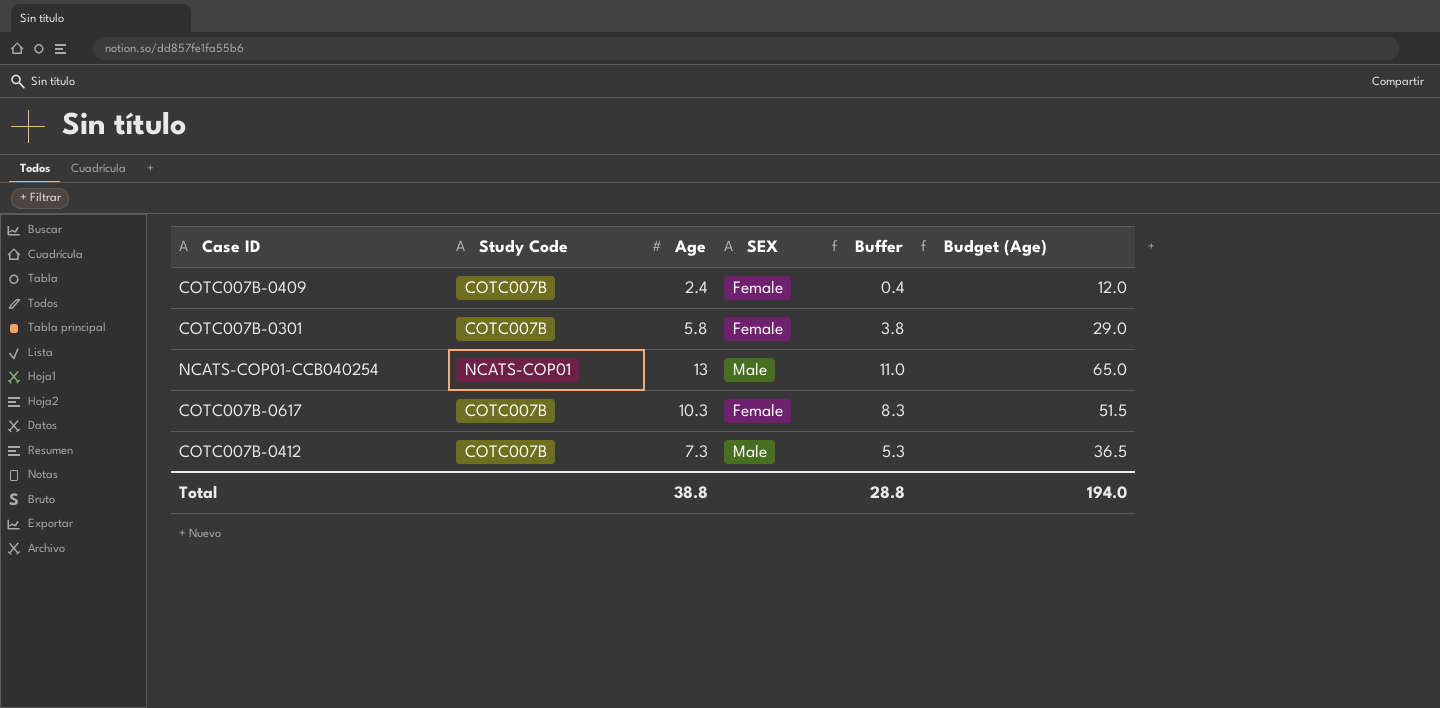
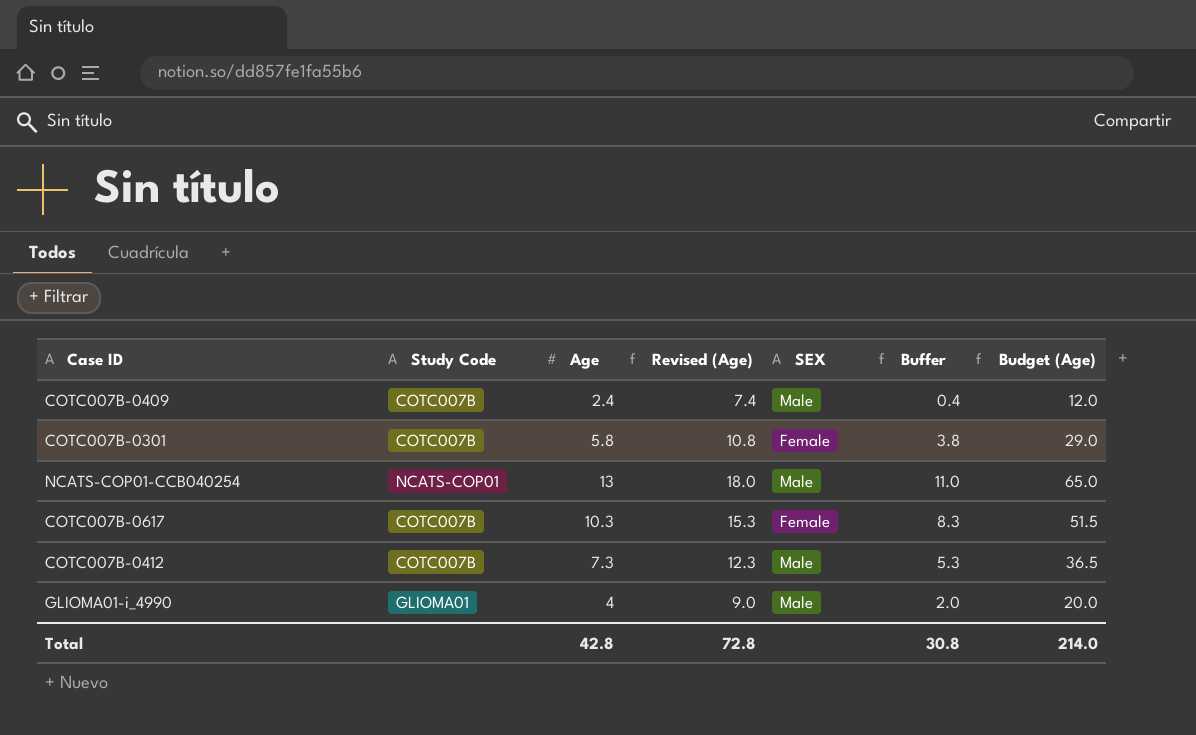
column Revised (Age) | formula: none -> [Age] + 5
COTC007B-0409 | SEX: Female -> Male
row GLIOMA01-i_4990: none -> GLIOMA01 | 4 | 9.0 | Male | 2.0 | 20.0
Total | Age: 38.8 -> 42.8
Total | Buffer: 28.8 -> 30.8
Total | Budget (Age): 194.0 -> 214.0

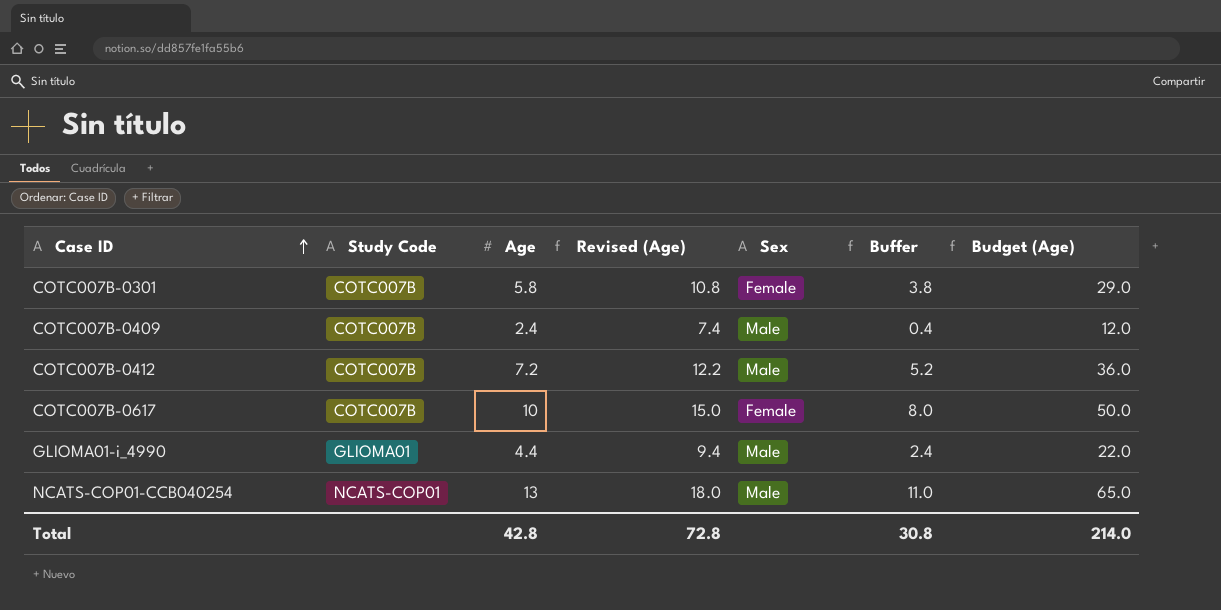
row order: none -> Case ID ascending
column name: SEX -> Sex
COTC007B-0412 | Age: 7.3 -> 7.2
COTC007B-0412 | Revised (Age): 12.3 -> 12.2
COTC007B-0412 | Buffer: 5.3 -> 5.2
COTC007B-0412 | Budget (Age): 36.5 -> 36.0
COTC007B-0617 | Age: 10.3 -> 10
COTC007B-0617 | Revised (Age): 15.3 -> 15.0
COTC007B-0617 | Buffer: 8.3 -> 8.0
COTC007B-0617 | Budget (Age): 51.5 -> 50.0
GLIOMA01-i_4990 | Age: 4 -> 4.4
GLIOMA01-i_4990 | Revised (Age): 9.0 -> 9.4
GLIOMA01-i_4990 | Buffer: 2.0 -> 2.4
GLIOMA01-i_4990 | Budget (Age): 20.0 -> 22.0

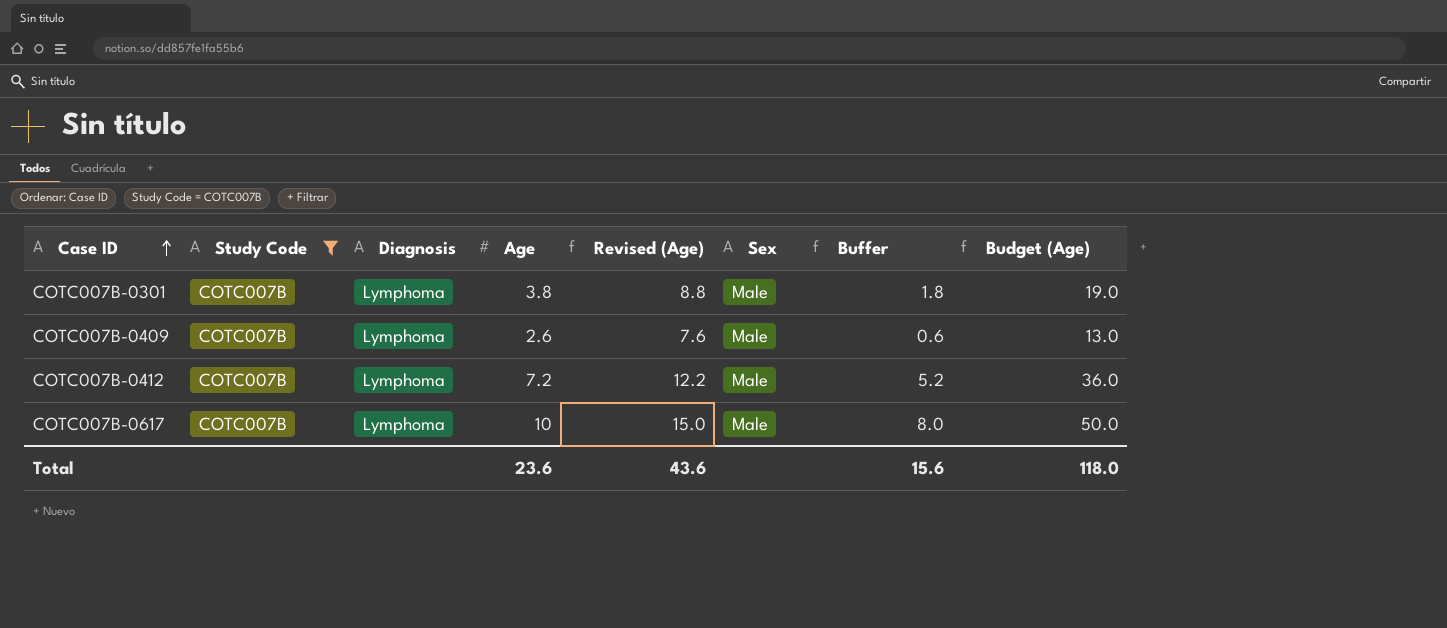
filter: none -> Study Code = COTC007B
column Diagnosis | position: none -> 3
COTC007B-0301 | Age: 5.8 -> 3.8
COTC007B-0301 | Revised (Age): 10.8 -> 8.8
COTC007B-0301 | Sex: Female -> Male
COTC007B-0301 | Buffer: 3.8 -> 1.8
COTC007B-0301 | Budget (Age): 29.0 -> 19.0
COTC007B-0409 | Age: 2.4 -> 2.6
COTC007B-0409 | Revised (Age): 7.4 -> 7.6
COTC007B-0409 | Buffer: 0.4 -> 0.6
COTC007B-0409 | Budget (Age): 12.0 -> 13.0
COTC007B-0617 | Sex: Female -> Male
Total | Age: 42.8 -> 23.6
Total | Revised (Age): 72.8 -> 43.6
Total | Buffer: 30.8 -> 15.6
Total | Budget (Age): 214.0 -> 118.0

